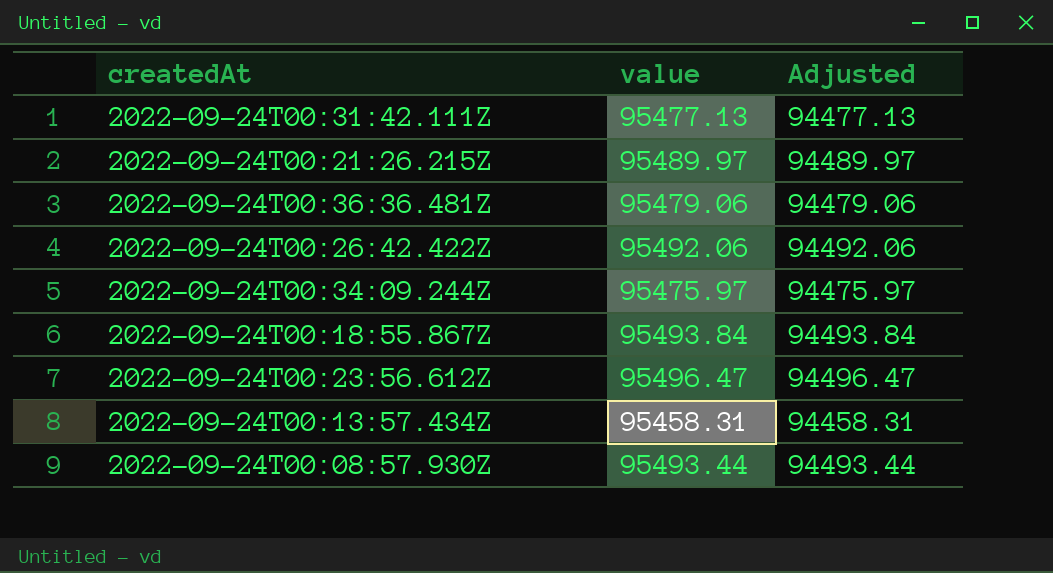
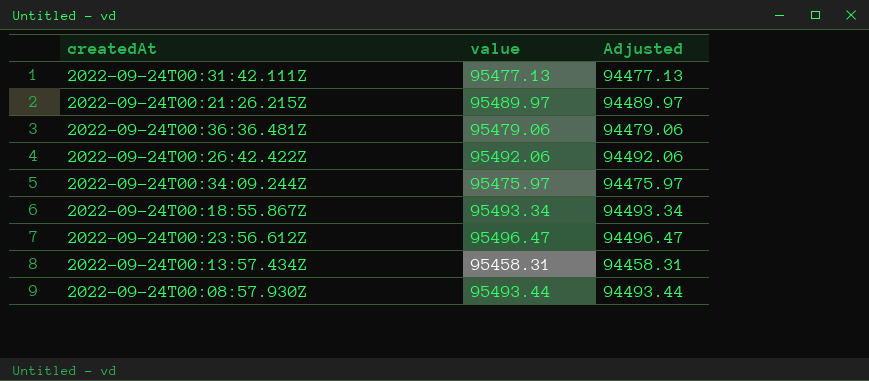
2022-09-24T00:18:55.867Z | value: 95493.84 -> 95493.34
2022-09-24T00:18:55.867Z | Adjusted: 94493.84 -> 94493.34

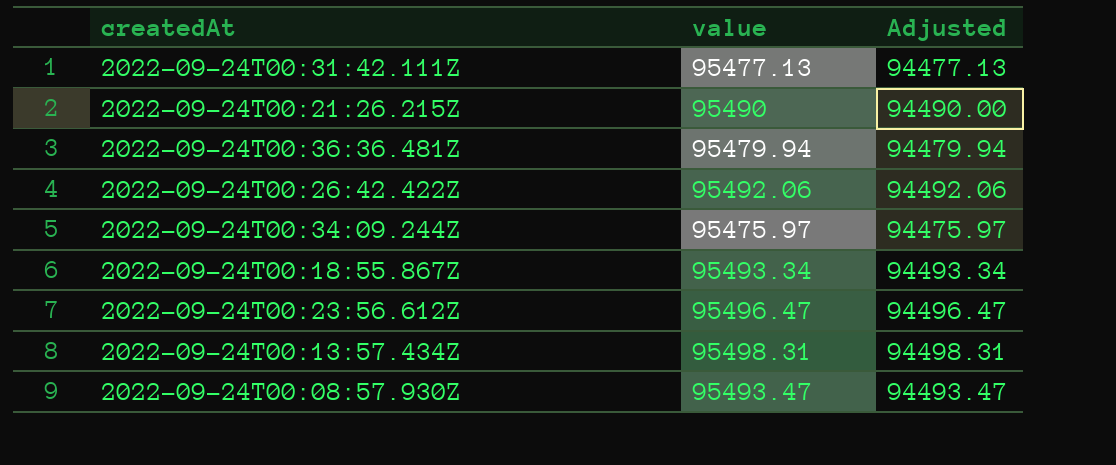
2022-09-24T00:21:26.215Z | value: 95489.97 -> 95490
2022-09-24T00:21:26.215Z | Adjusted: 94489.97 -> 94490.00
2022-09-24T00:36:36.481Z | value: 95479.06 -> 95479.94
2022-09-24T00:36:36.481Z | Adjusted: 94479.06 -> 94479.94
2022-09-24T00:13:57.434Z | value: 95458.31 -> 95498.31
2022-09-24T00:13:57.434Z | Adjusted: 94458.31 -> 94498.31
2022-09-24T00:08:57.930Z | value: 95493.44 -> 95493.47
2022-09-24T00:08:57.930Z | Adjusted: 94493.44 -> 94493.47

